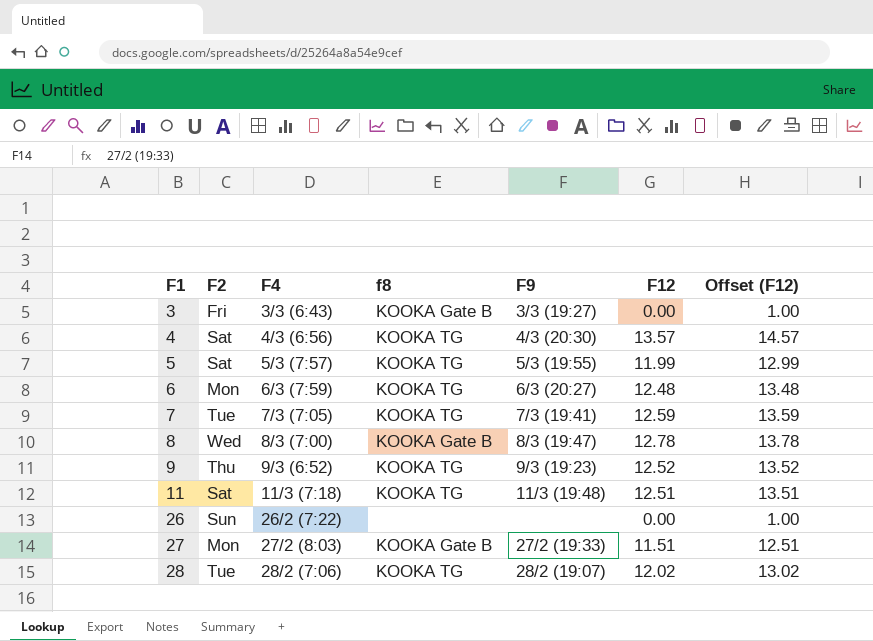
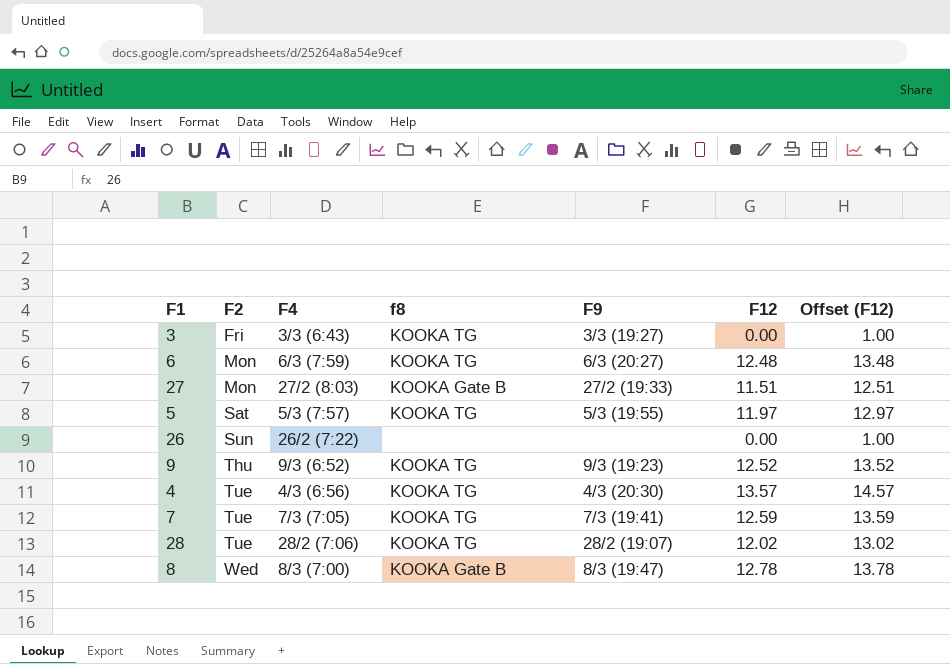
row order: F1 ascending -> F2 ascending
row 11: Sat | 11/3 (7:18) | KOOKA TG | 11/3 (19:48) | 12.51 | 13.51 -> none
3 | f8: KOOKA Gate B -> KOOKA TG
5 | F12: 11.99 -> 11.97
5 | Offset (F12): 12.99 -> 12.97
4 | F2: Sat -> Tue

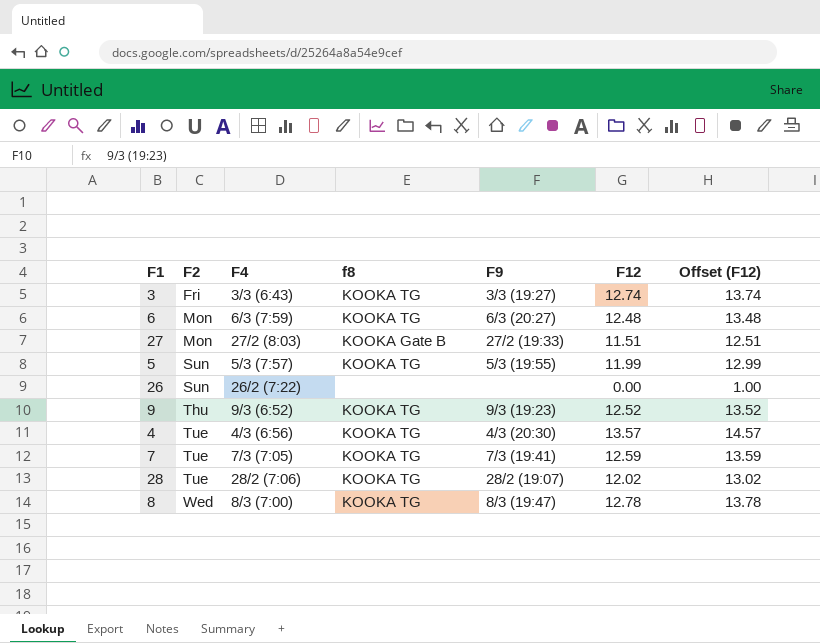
3 | F12: 0.00 -> 12.74
3 | Offset (F12): 1.00 -> 13.74
5 | F2: Sat -> Sun
5 | F12: 11.97 -> 11.99
5 | Offset (F12): 12.97 -> 12.99
8 | f8: KOOKA Gate B -> KOOKA TG

